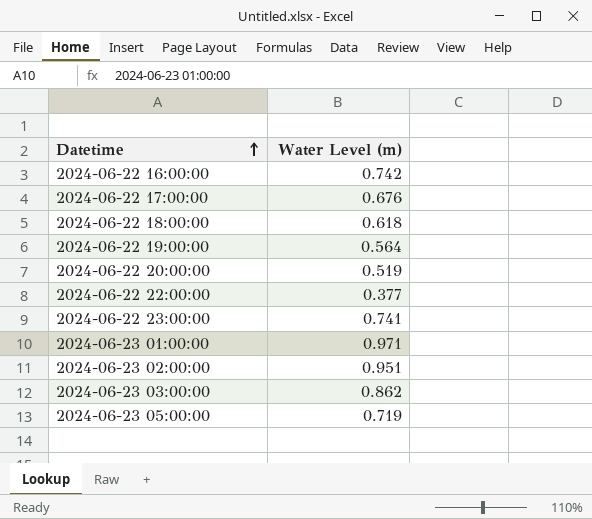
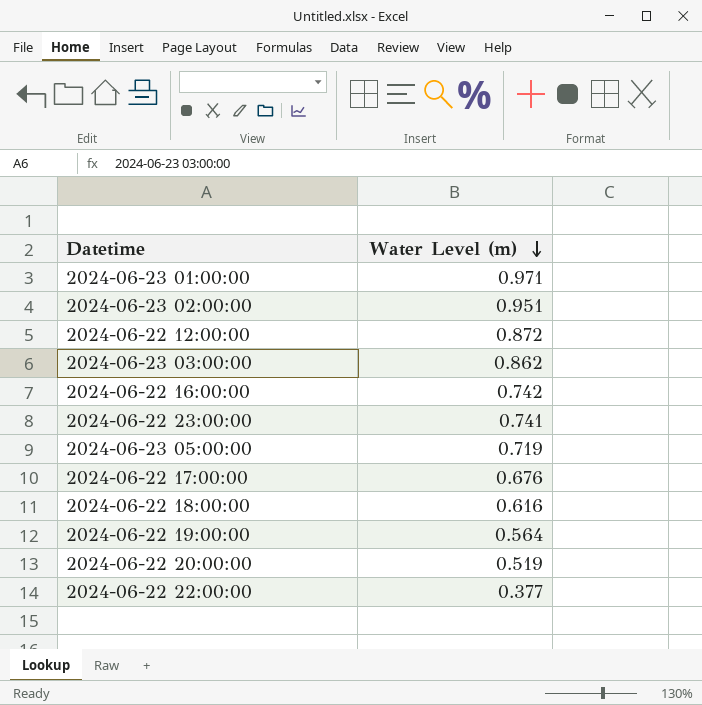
row order: Datetime ascending -> Water Level (m) descending
row 2024-06-22 12:00:00: none -> 0.872
2024-06-22 18:00:00 | Water Level (m): 0.618 -> 0.616

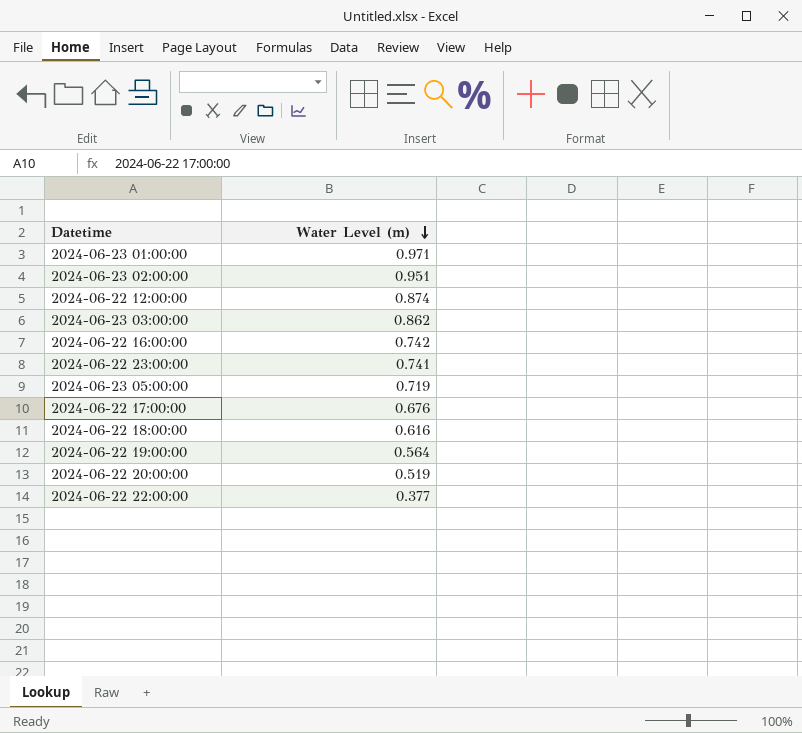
2024-06-22 12:00:00 | Water Level (m): 0.872 -> 0.874

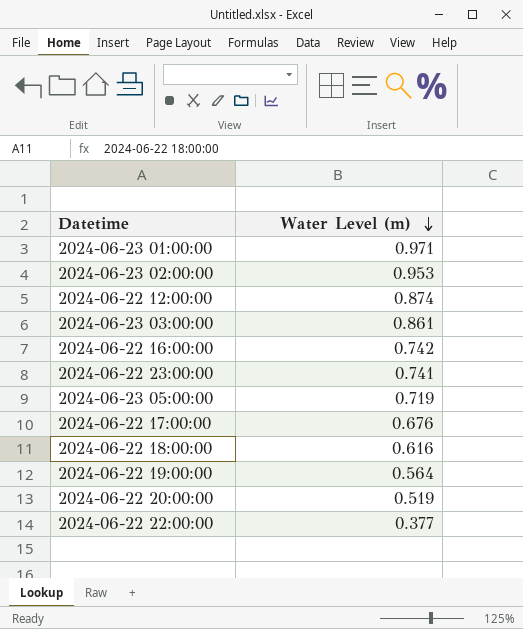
2024-06-23 02:00:00 | Water Level (m): 0.951 -> 0.953
2024-06-23 03:00:00 | Water Level (m): 0.862 -> 0.861

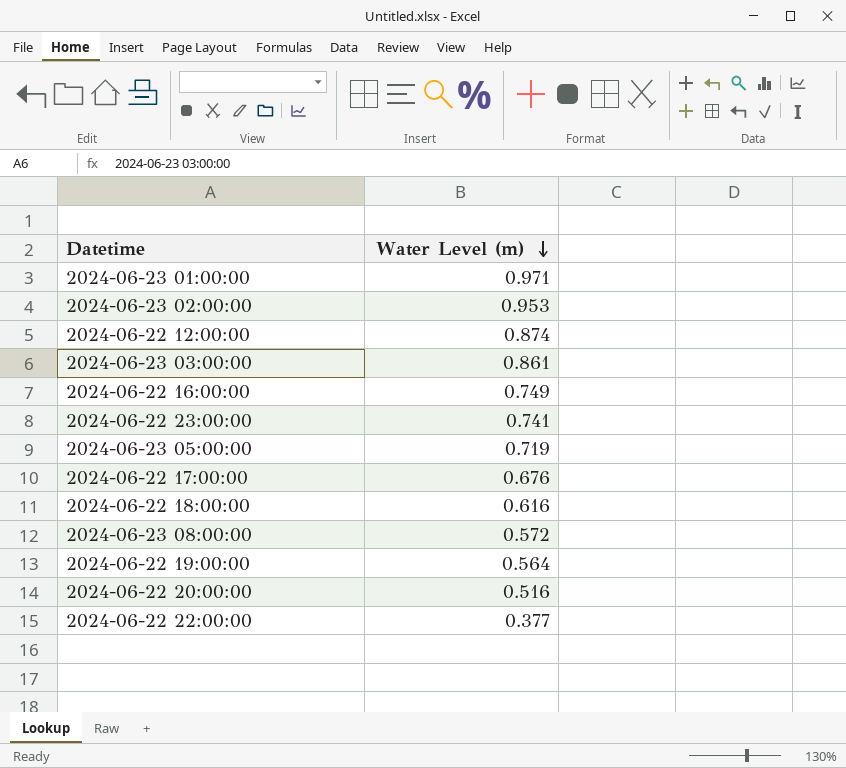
2024-06-22 16:00:00 | Water Level (m): 0.742 -> 0.749
row 2024-06-23 08:00:00: none -> 0.572
2024-06-22 20:00:00 | Water Level (m): 0.519 -> 0.516

